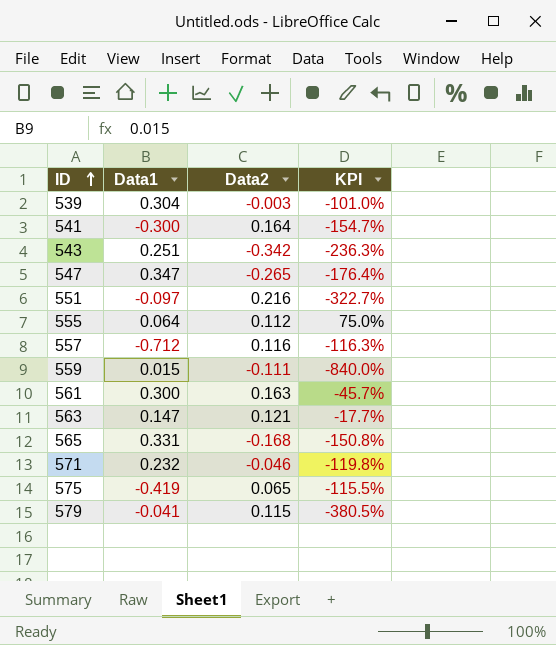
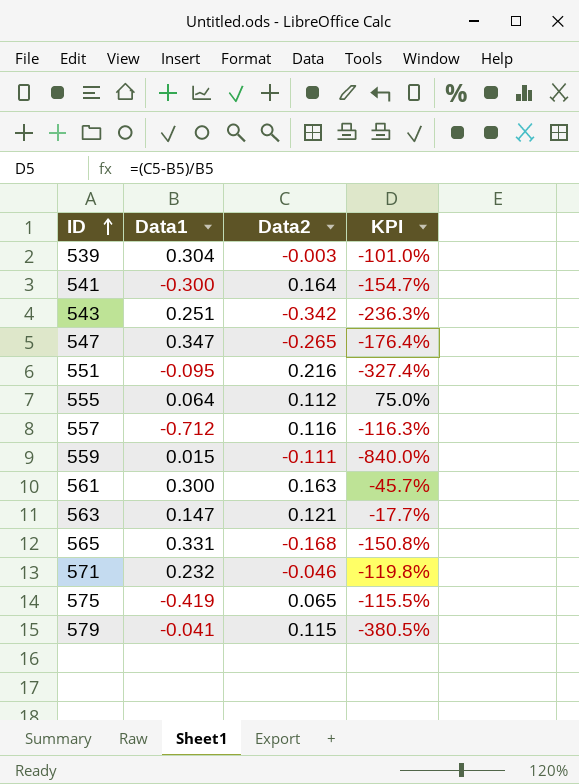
551 | Data1: -0.097 -> -0.095
551 | KPI: -322.7% -> -327.4%

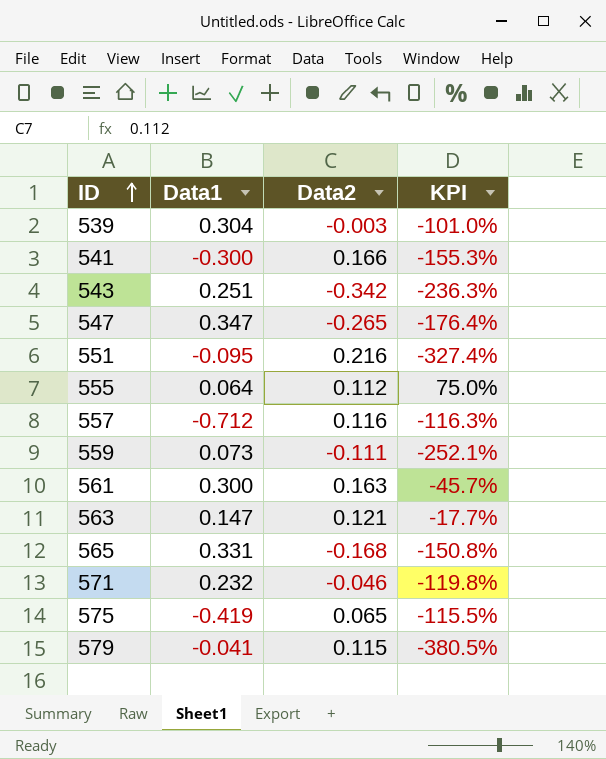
541 | Data2: 0.164 -> 0.166
541 | KPI: -154.7% -> -155.3%
559 | Data1: 0.015 -> 0.073
559 | KPI: -840.0% -> -252.1%

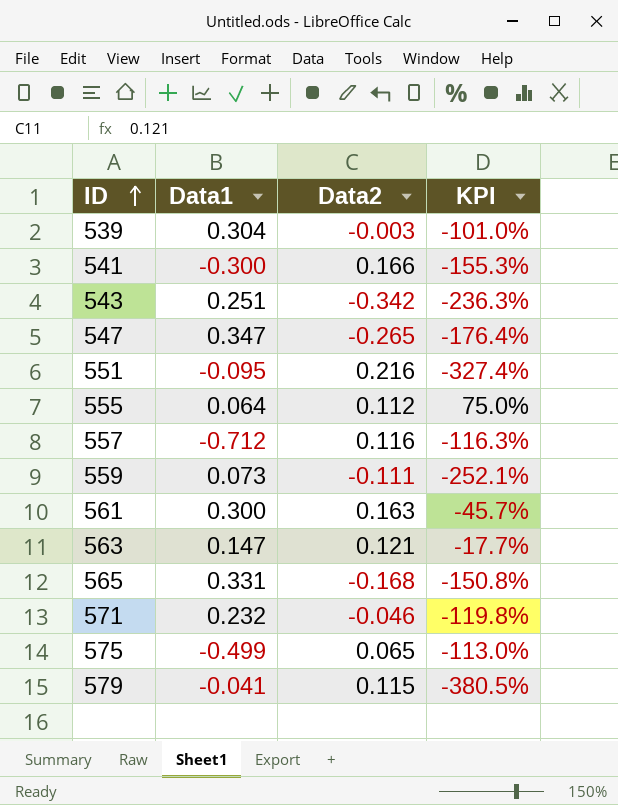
575 | Data1: -0.419 -> -0.499
575 | KPI: -115.5% -> -113.0%

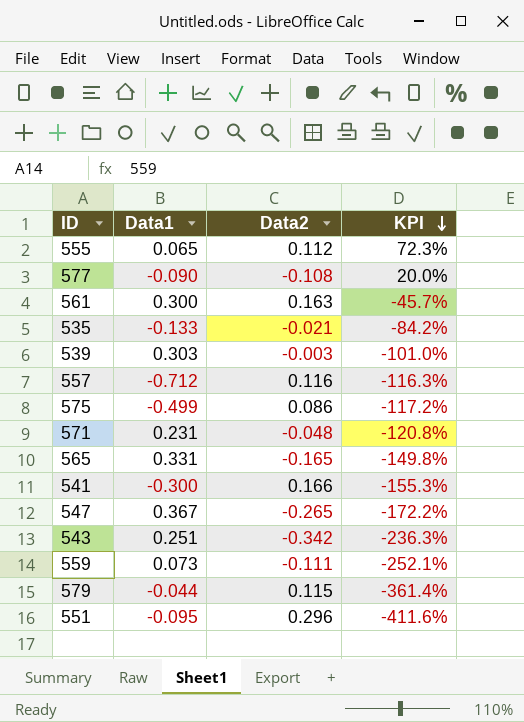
row order: ID ascending -> KPI descending
row 563: 0.147 | 0.121 | -17.7% -> none
555 | Data1: 0.064 -> 0.065
555 | KPI: 75.0% -> 72.3%
row 577: none -> -0.090 | -0.108 | 20.0%
row 535: none -> -0.133 | -0.021 | -84.2%
539 | Data1: 0.304 -> 0.303
575 | Data2: 0.065 -> 0.086
575 | KPI: -113.0% -> -117.2%
571 | Data1: 0.232 -> 0.231
571 | Data2: -0.046 -> -0.048
571 | KPI: -119.8% -> -120.8%
565 | Data2: -0.168 -> -0.165
565 | KPI: -150.8% -> -149.8%
547 | Data1: 0.347 -> 0.367
547 | KPI: -176.4% -> -172.2%
579 | Data1: -0.041 -> -0.044
579 | KPI: -380.5% -> -361.4%
551 | Data2: 0.216 -> 0.296
551 | KPI: -327.4% -> -411.6%

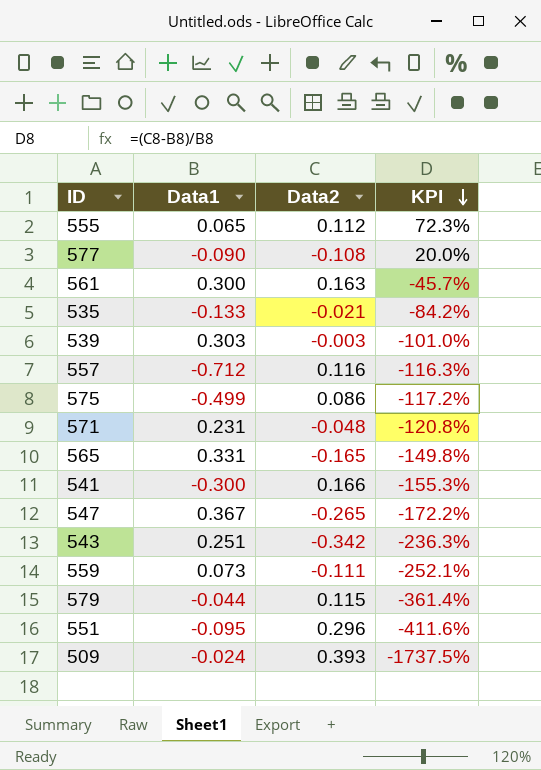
row 509: none -> -0.024 | 0.393 | -1737.5%

